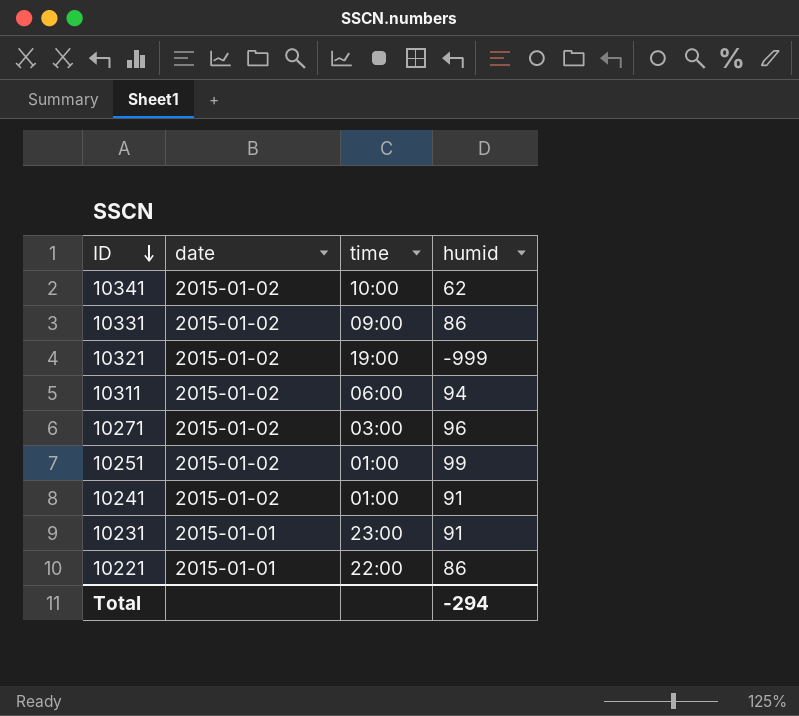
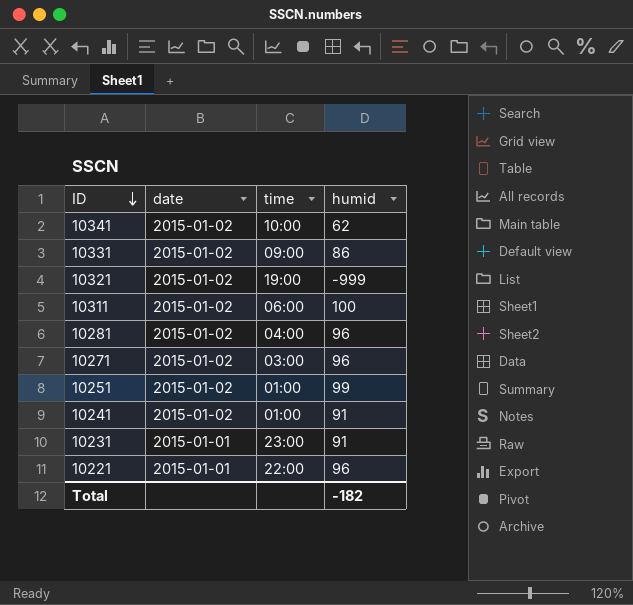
10311 | humid: 94 -> 100
row 10281: none -> 2015-01-02 | 04:00 | 96
10221 | humid: 86 -> 96
Total | humid: -294 -> -182

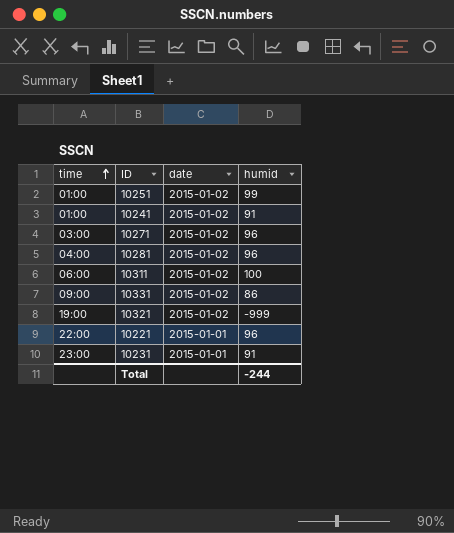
row order: ID descending -> time ascending
column time | position: 3 -> 1
row 10341: 2015-01-02 | 10:00 | 62 -> none
Total | humid: -182 -> -244

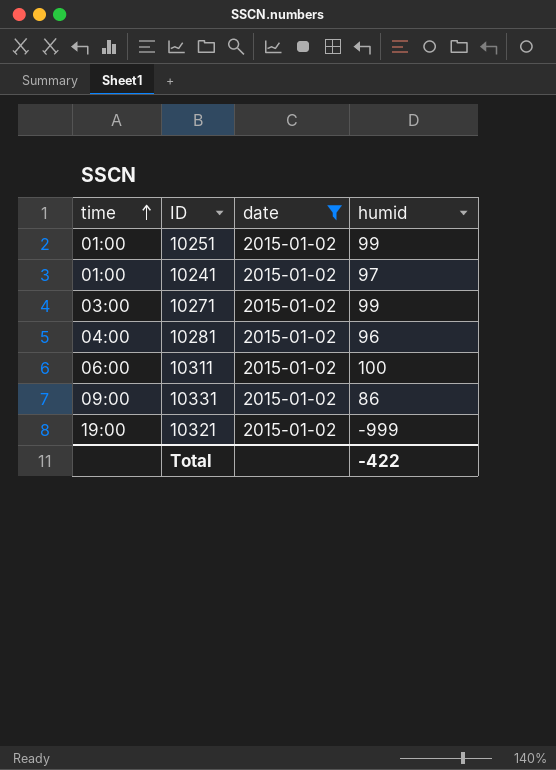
filter: none -> date = 2015-01-02
10241 | humid: 91 -> 97
10271 | humid: 96 -> 99
Total | humid: -244 -> -422

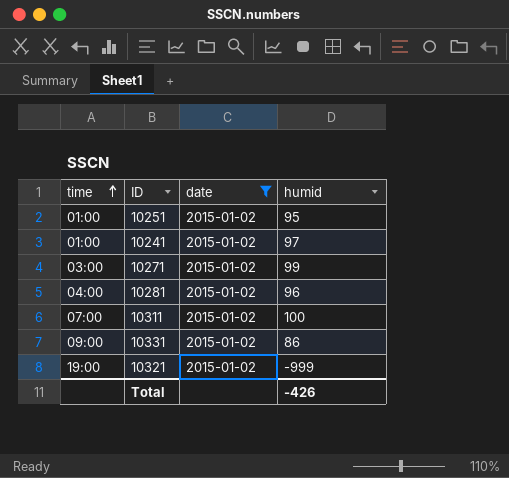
10251 | humid: 99 -> 95
10311 | time: 06:00 -> 07:00
Total | humid: -422 -> -426

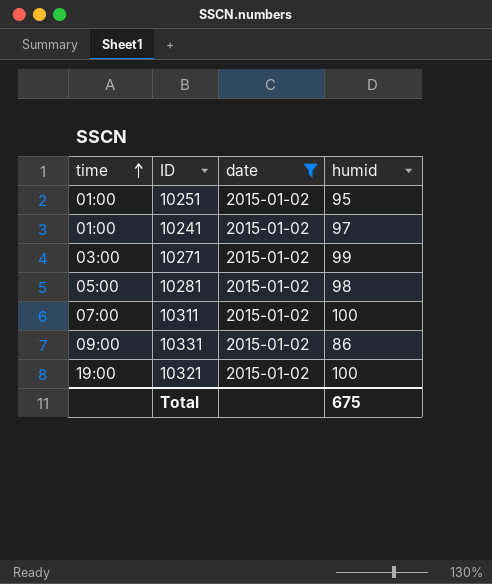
10281 | time: 04:00 -> 05:00
10281 | humid: 96 -> 98
10321 | humid: -999 -> 100
Total | humid: -426 -> 675

